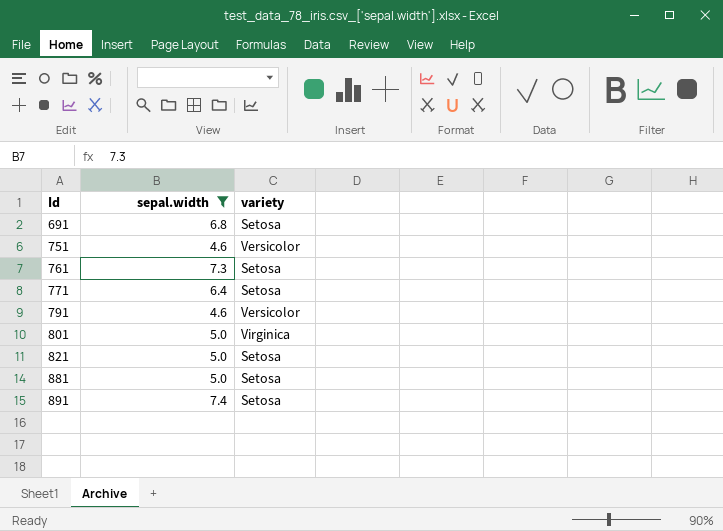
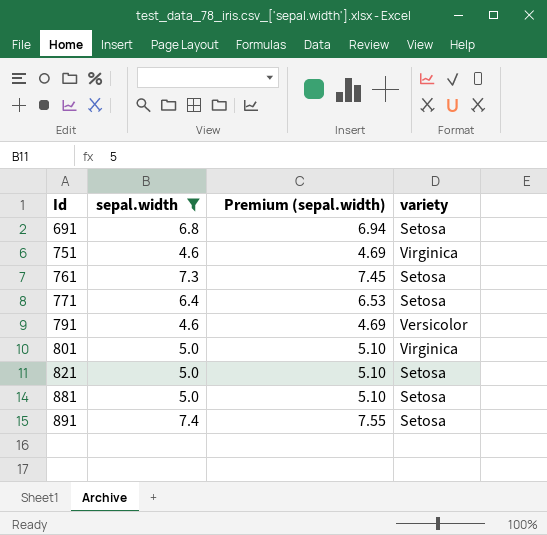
column Premium (sepal.width) | formula: none -> [sepal.width] * 1.02
751 | variety: Versicolor -> Virginica

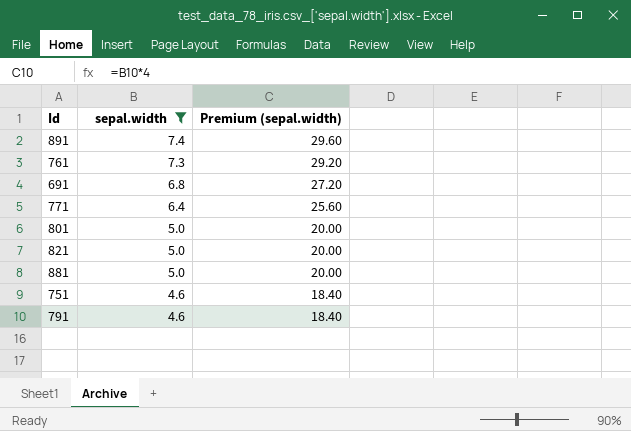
row order: Id ascending -> sepal.width descending
column variety | position: 4 -> none
column Premium (sepal.width) | formula: [sepal.width] * 1.02 -> [sepal.width] * 4

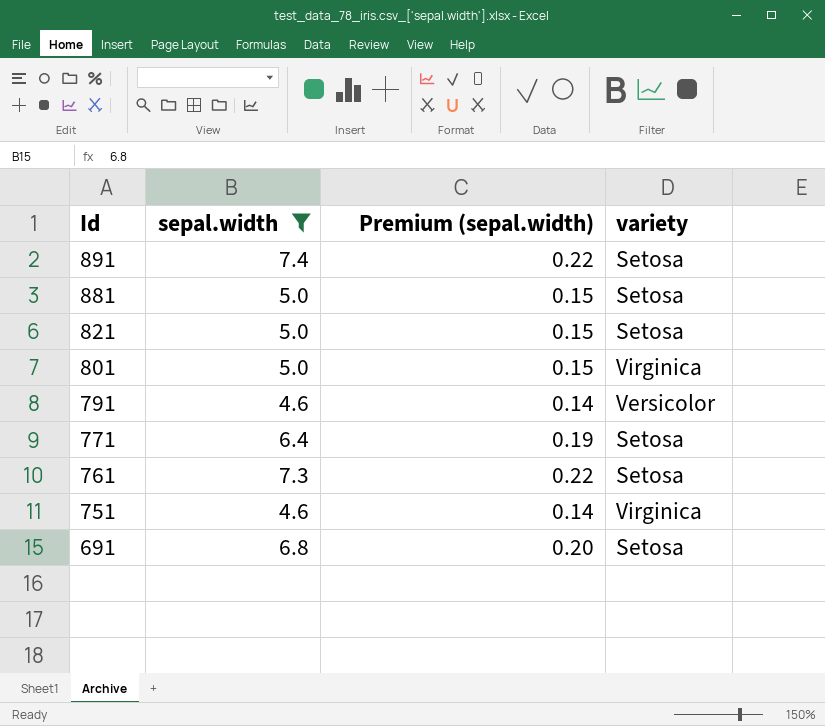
row order: sepal.width descending -> Id descending
column Premium (sepal.width) | formula: [sepal.width] * 4 -> [sepal.width] * 0.03
column variety | position: none -> 4

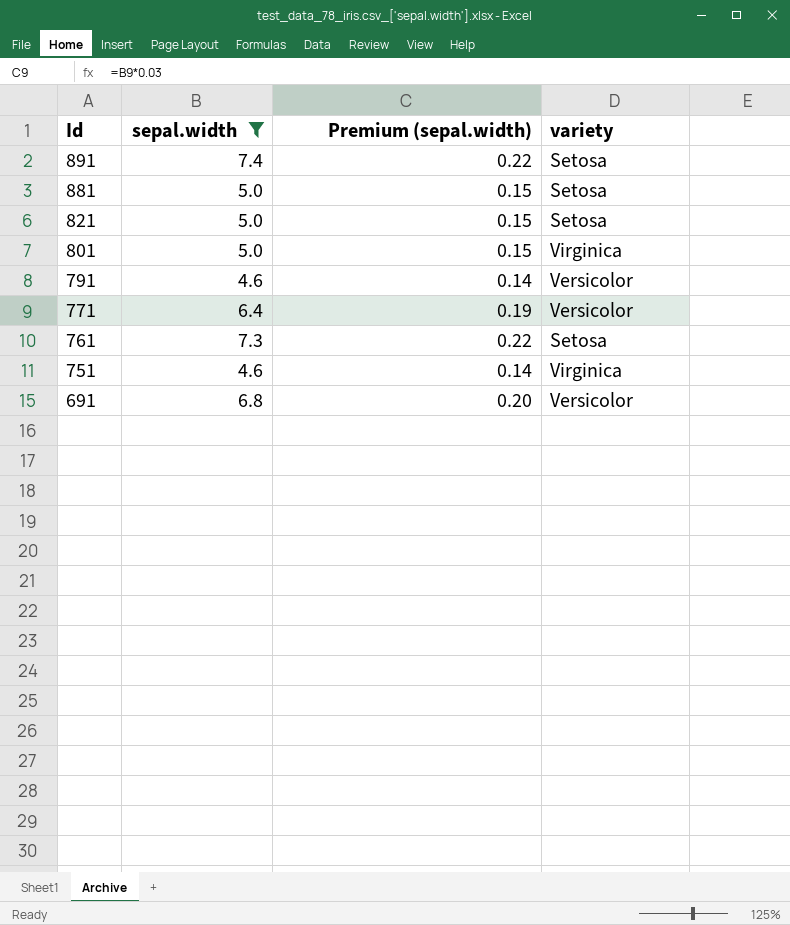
771 | variety: Setosa -> Versicolor
691 | variety: Setosa -> Versicolor

